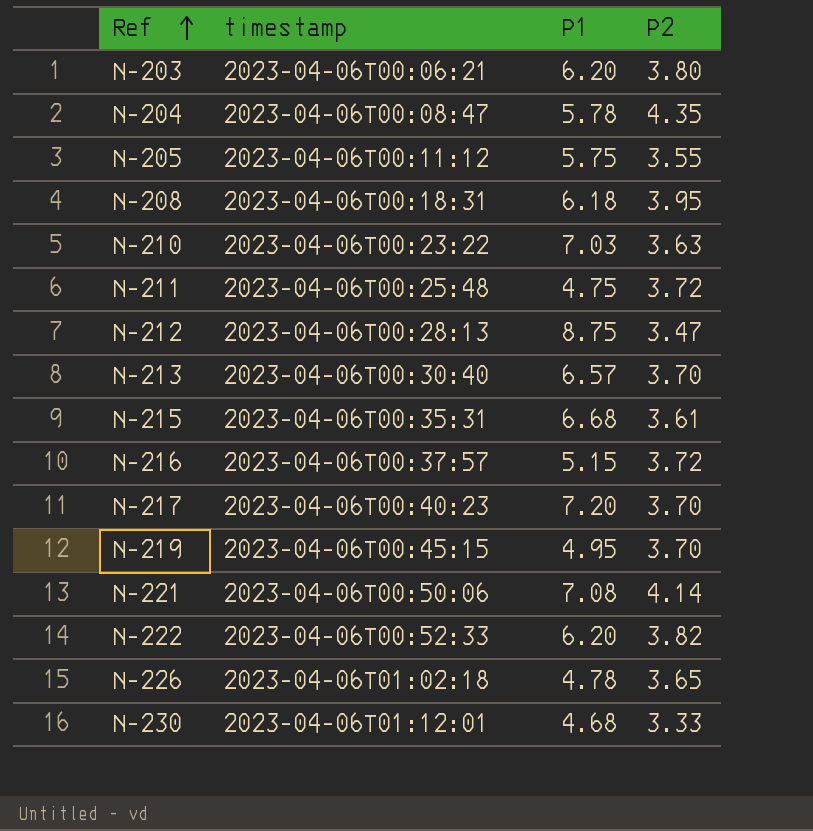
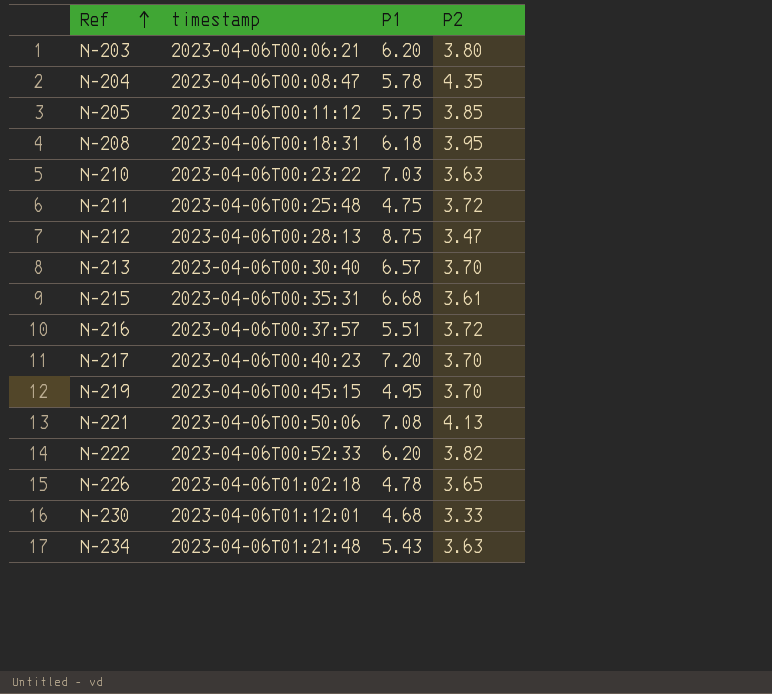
N-205 | P2: 3.55 -> 3.85
N-216 | P1: 5.15 -> 5.51
N-221 | P2: 4.14 -> 4.13
row N-234: none -> 2023-04-06T01:21:48 | 5.43 | 3.63

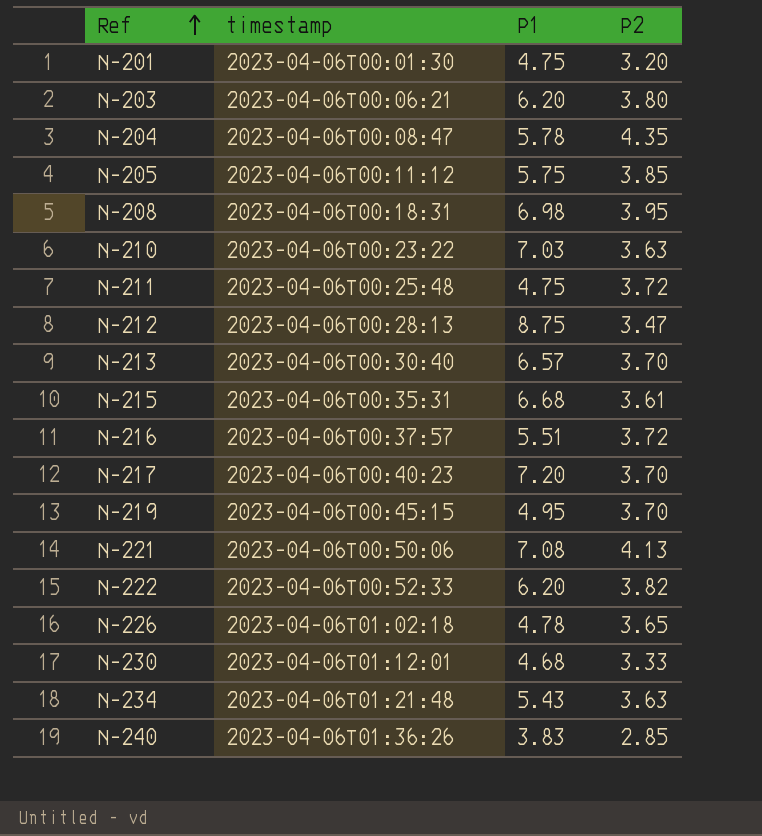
row N-201: none -> 2023-04-06T00:01:30 | 4.75 | 3.20
N-208 | P1: 6.18 -> 6.98
row N-240: none -> 2023-04-06T01:36:26 | 3.83 | 2.85

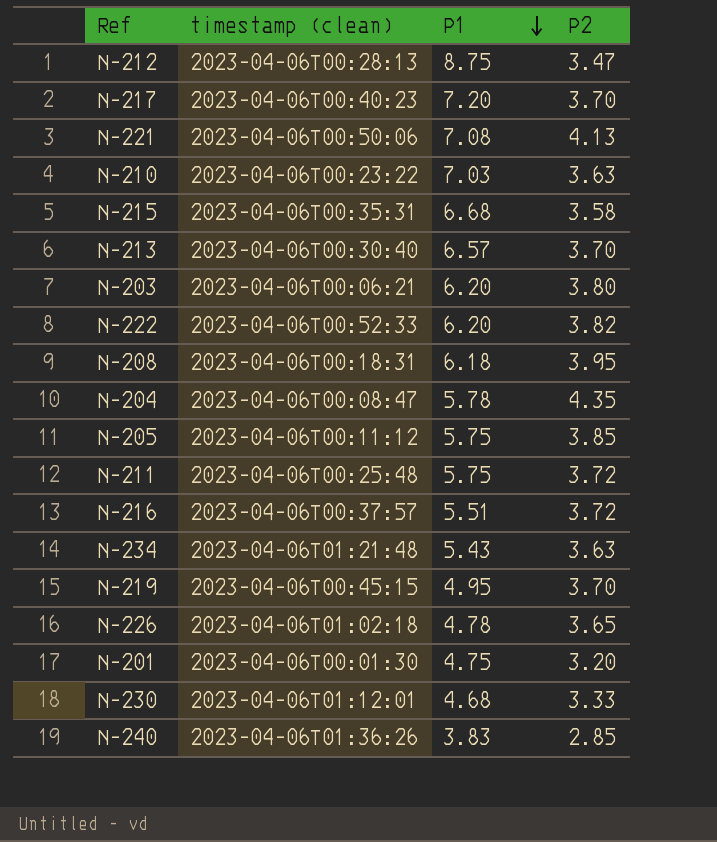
row order: Ref ascending -> P1 descending
column name: timestamp -> timestamp (clean)
N-215 | P2: 3.61 -> 3.58
N-208 | P1: 6.98 -> 6.18
N-211 | P1: 4.75 -> 5.75

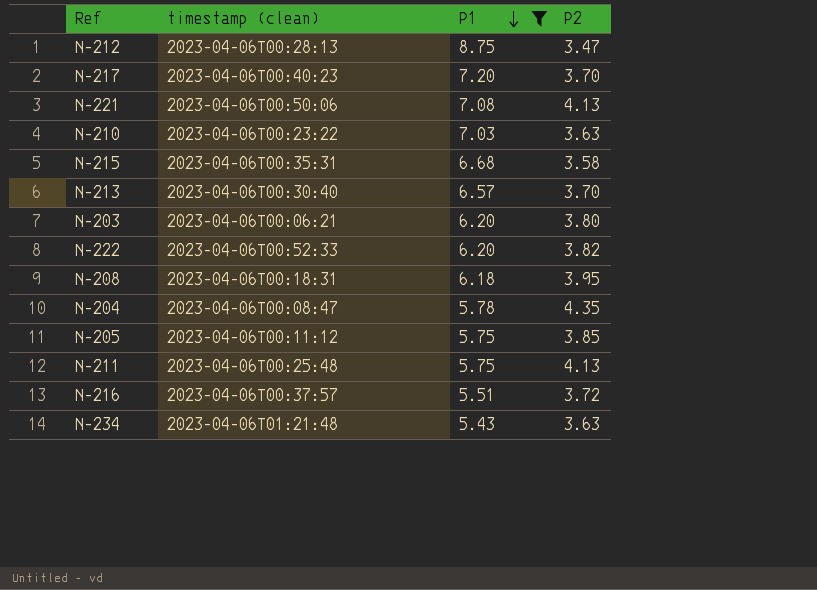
filter: none -> P1 >= 5.43
N-211 | P2: 3.72 -> 4.13

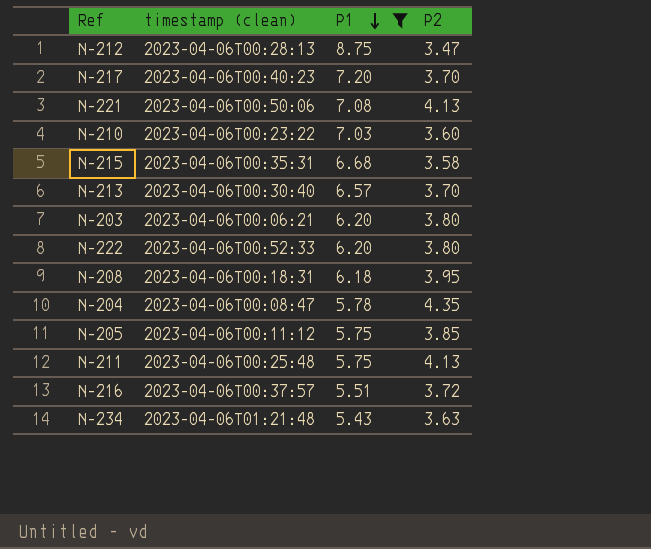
N-210 | P2: 3.63 -> 3.60
N-222 | P2: 3.82 -> 3.80

